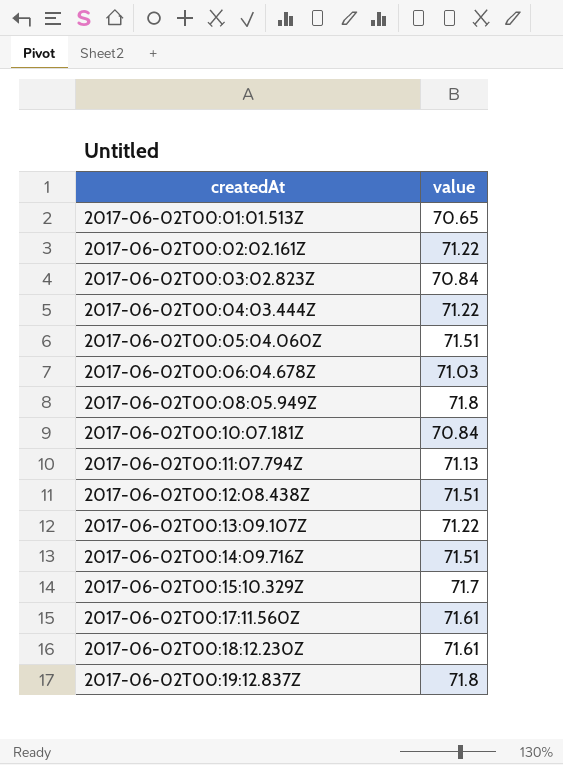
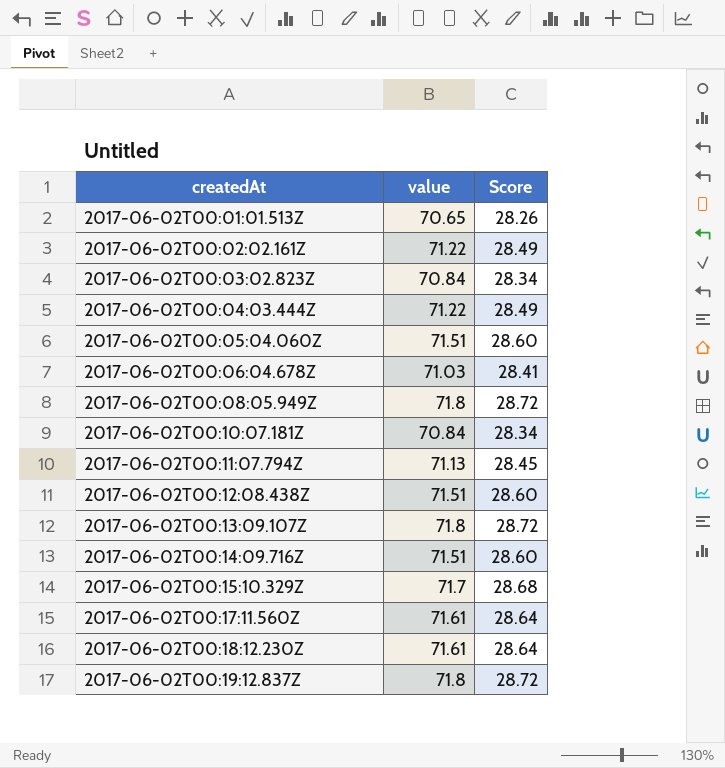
column Score | formula: none -> [value] * 0.4
2017-06-02T00:13:09.107Z | value: 71.22 -> 71.8

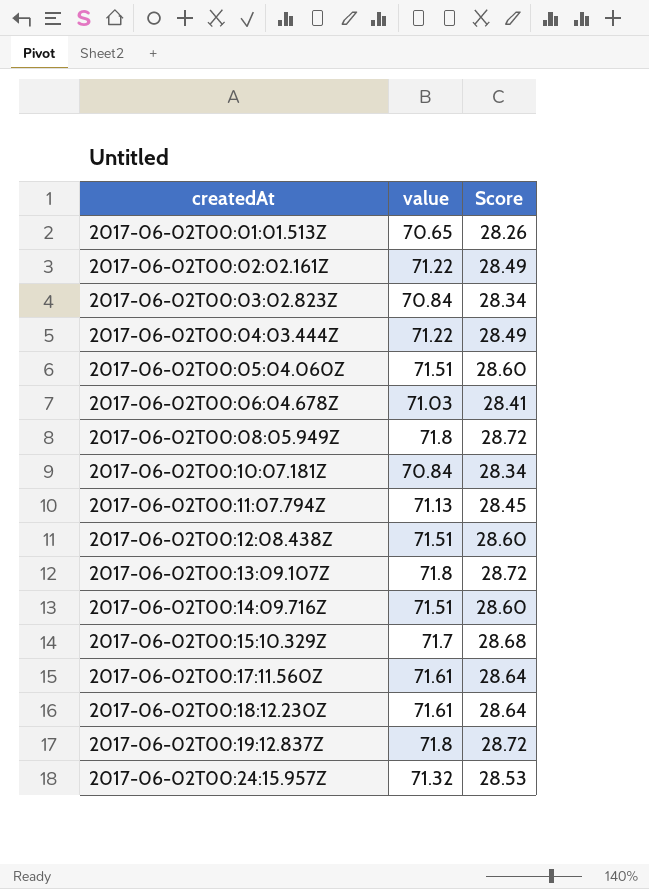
row 2017-06-02T00:24:15.957Z: none -> 71.32 | 28.53

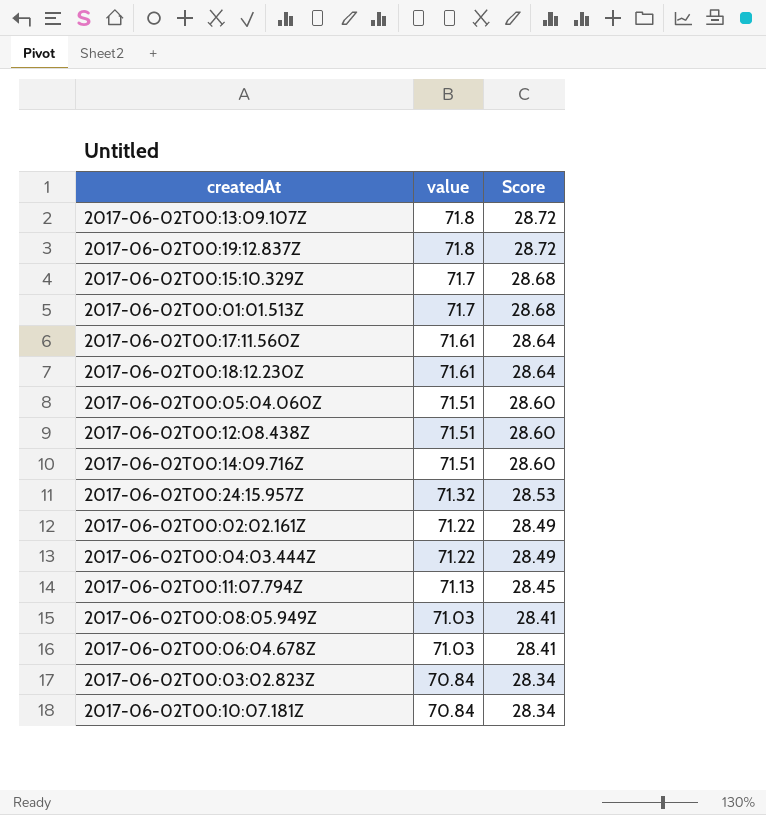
row order: createdAt ascending -> value descending
2017-06-02T00:01:01.513Z | value: 70.65 -> 71.7
2017-06-02T00:01:01.513Z | Score: 28.26 -> 28.68
2017-06-02T00:08:05.949Z | value: 71.8 -> 71.03
2017-06-02T00:08:05.949Z | Score: 28.72 -> 28.41

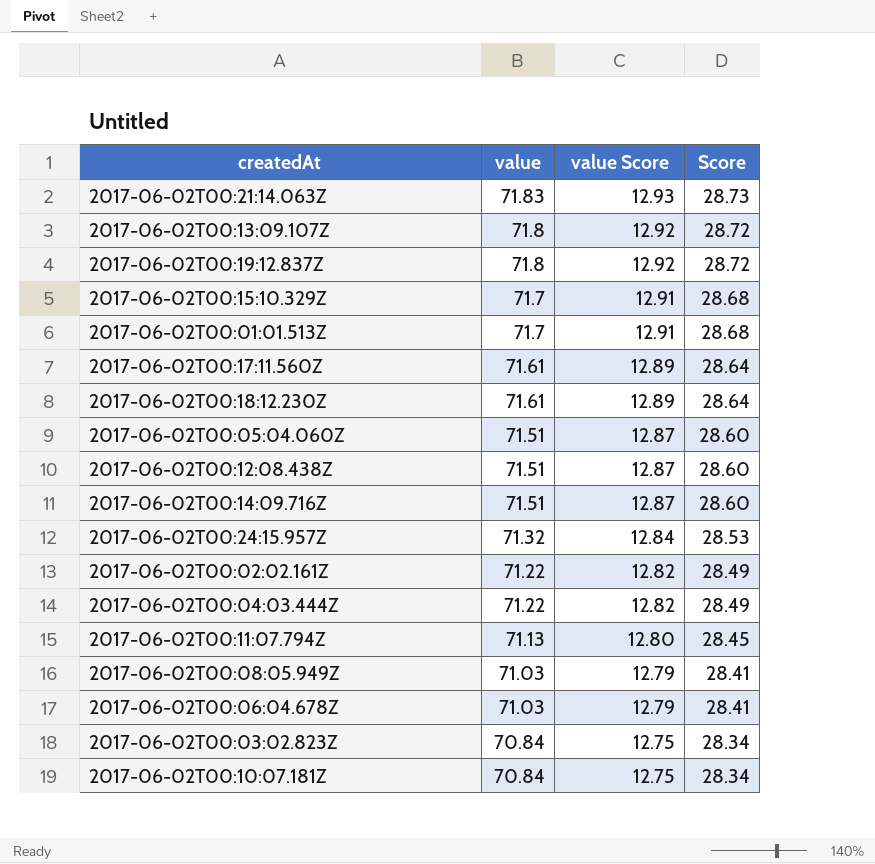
column value Score | formula: none -> [value] * 0.18
row 2017-06-02T00:21:14.063Z: none -> 71.83 | 12.93 | 28.73

